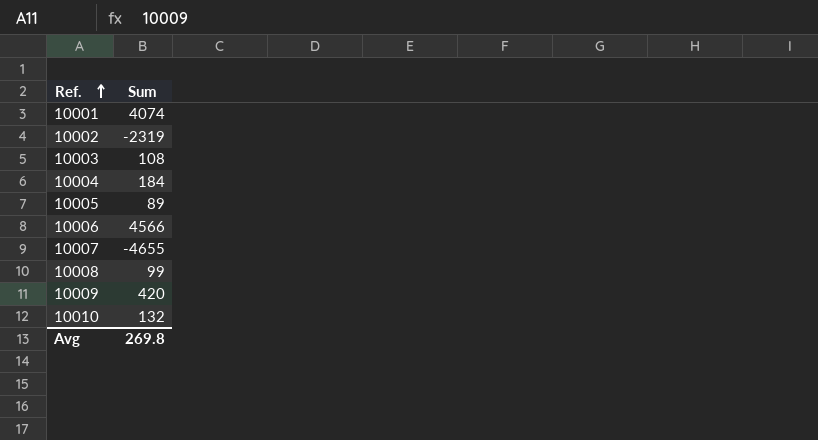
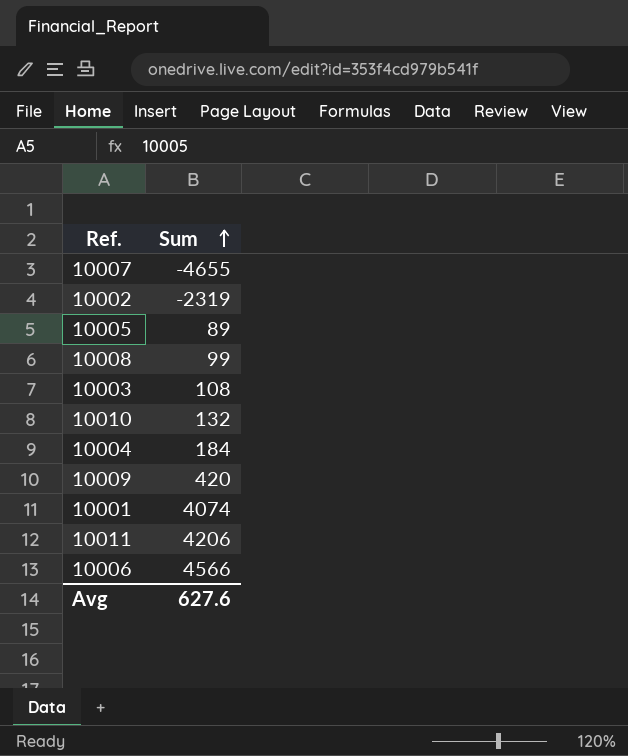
row order: Ref. ascending -> Sum ascending
row 10011: none -> 4206
Avg | Sum: 269.8 -> 627.6

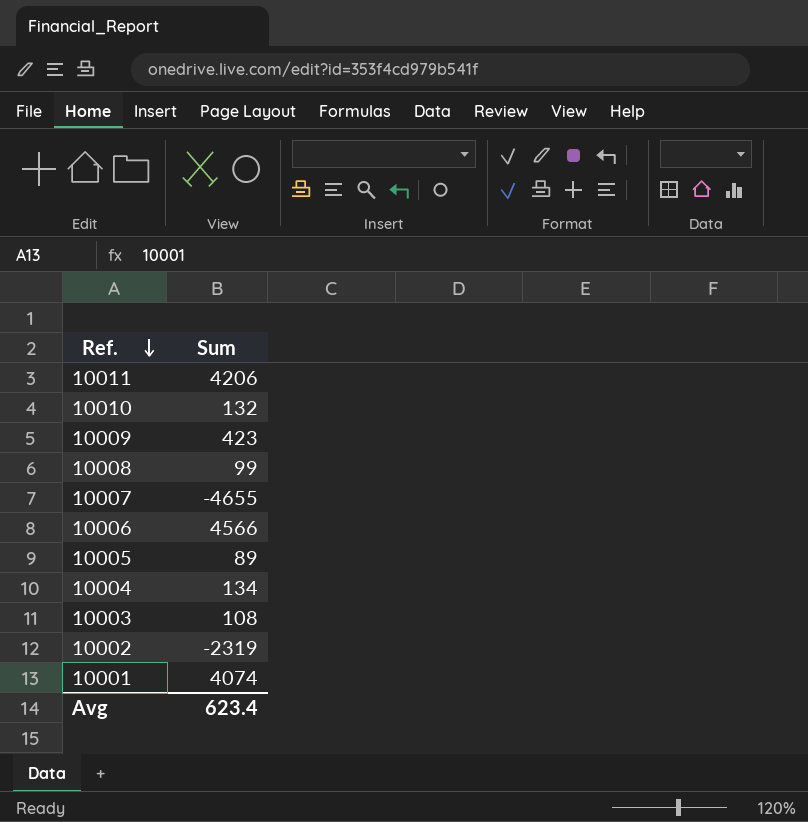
row order: Sum ascending -> Ref. descending
10009 | Sum: 420 -> 423
10004 | Sum: 184 -> 134
Avg | Sum: 627.6 -> 623.4

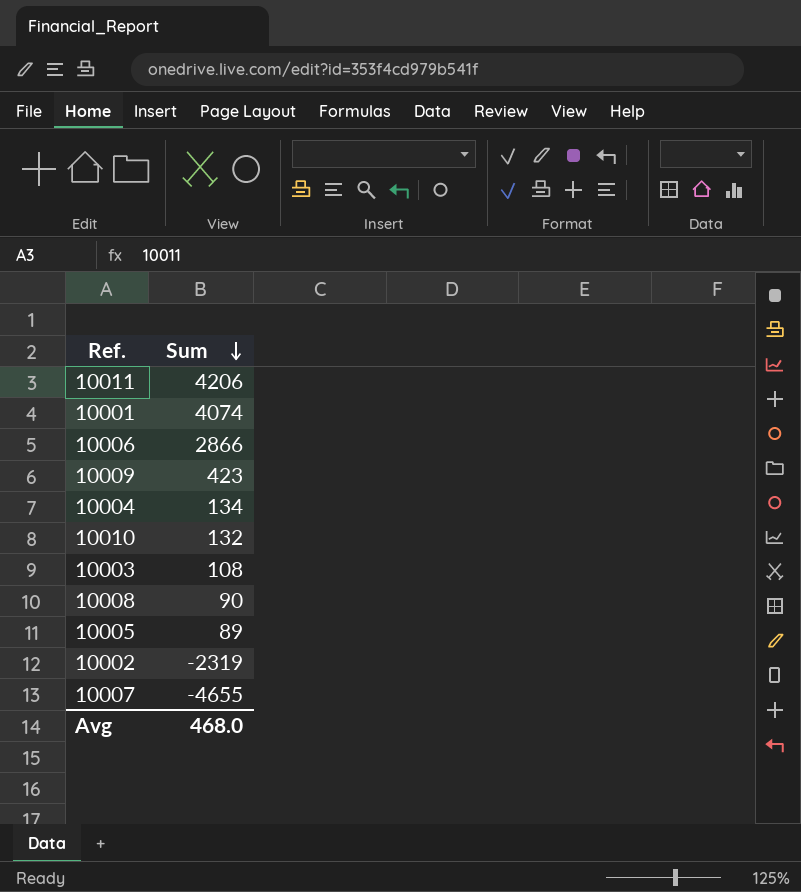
row order: Ref. descending -> Sum descending
10006 | Sum: 4566 -> 2866
10008 | Sum: 99 -> 90
Avg | Sum: 623.4 -> 468.0

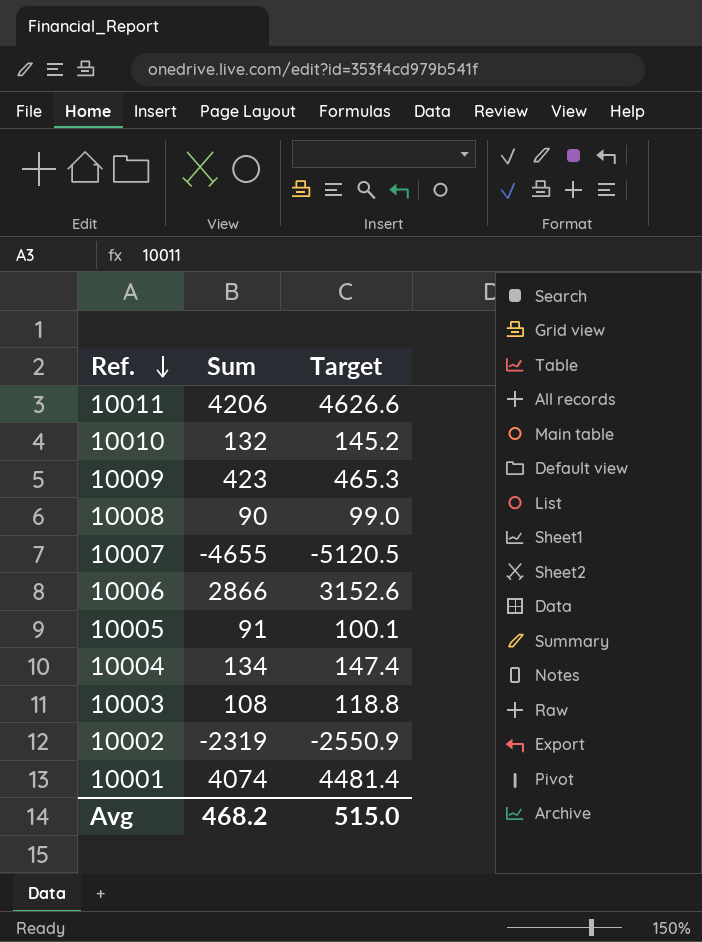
row order: Sum descending -> Ref. descending
column Target | formula: none -> [Sum] * 1.1
10005 | Sum: 89 -> 91
Avg | Sum: 468.0 -> 468.2

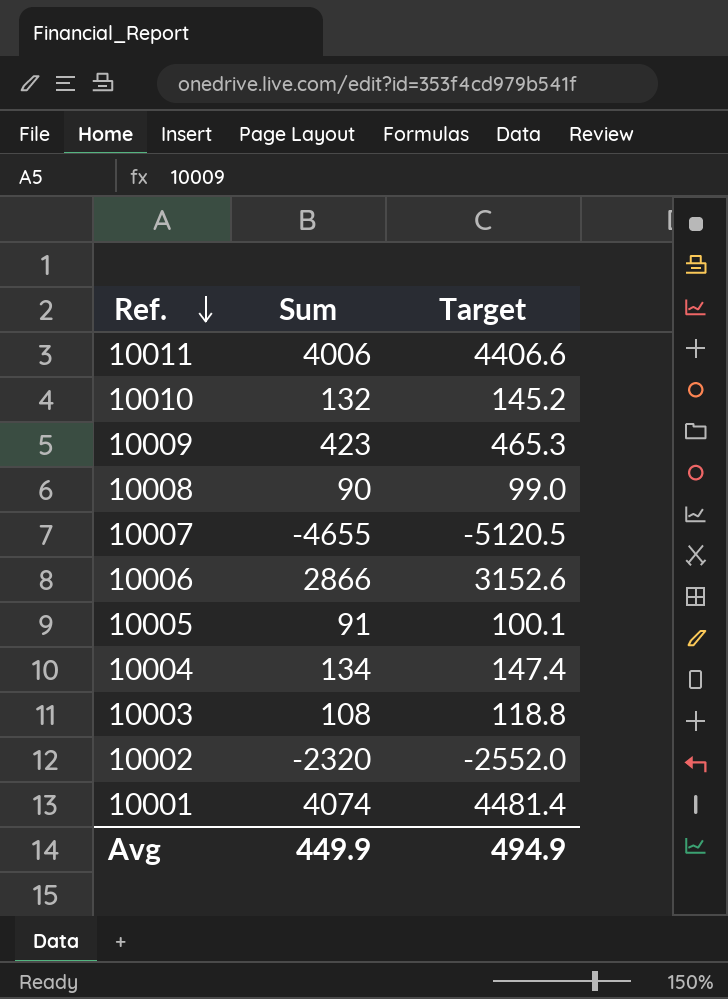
10011 | Sum: 4206 -> 4006
10011 | Target: 4626.6 -> 4406.6
10002 | Sum: -2319 -> -2320
10002 | Target: -2550.9 -> -2552.0
Avg | Sum: 468.2 -> 449.9
Avg | Target: 515.0 -> 494.9

